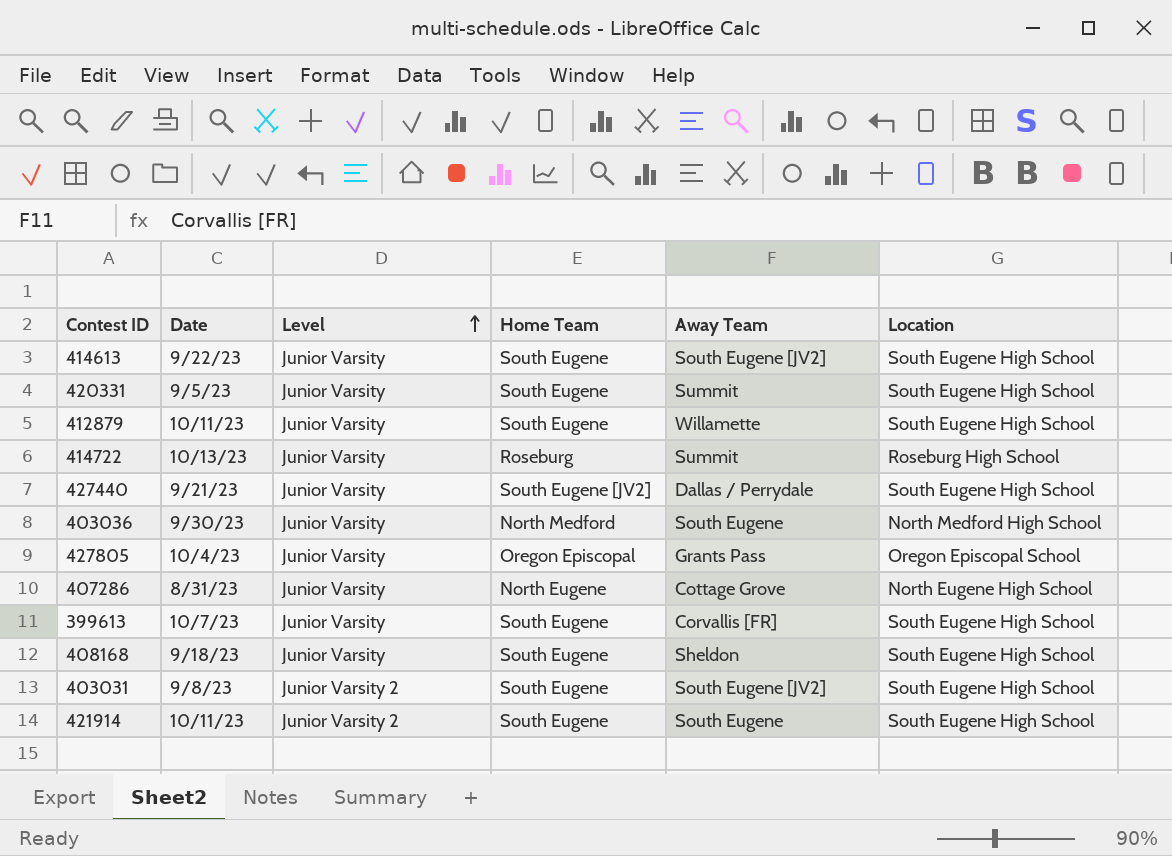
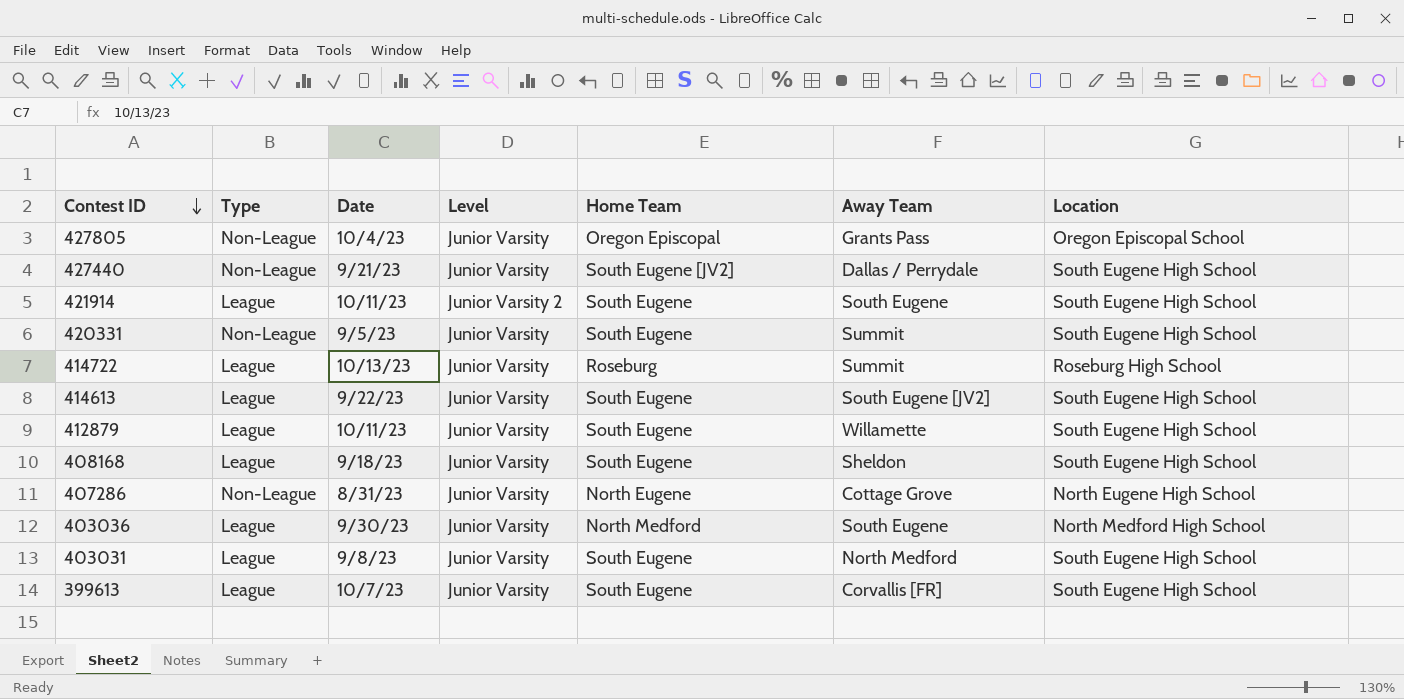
row order: Level ascending -> Contest ID descending
column Type | position: none -> 2
403031 | Level: Junior Varsity 2 -> Junior Varsity
403031 | Away Team: South Eugene [JV2] -> North Medford

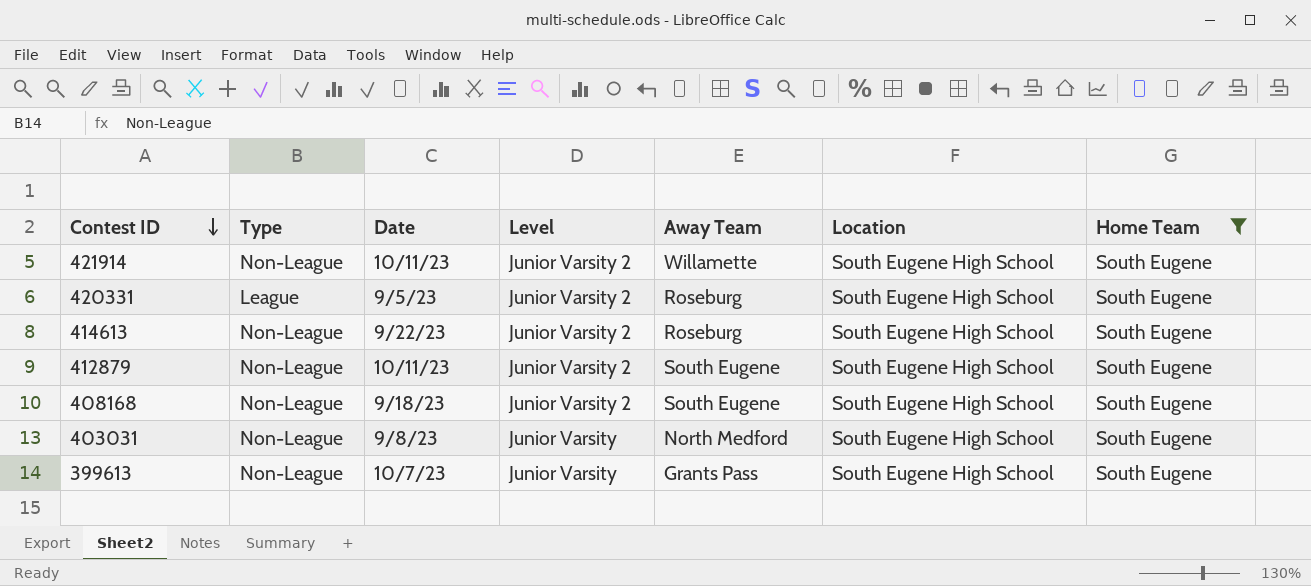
filter: none -> Home Team = South Eugene
column Home Team | position: 5 -> 7
421914 | Type: League -> Non-League
421914 | Away Team: South Eugene -> Willamette
420331 | Type: Non-League -> League
420331 | Level: Junior Varsity -> Junior Varsity 2
420331 | Away Team: Summit -> Roseburg
414613 | Type: League -> Non-League
414613 | Level: Junior Varsity -> Junior Varsity 2
414613 | Away Team: South Eugene [JV2] -> Roseburg
412879 | Type: League -> Non-League
412879 | Level: Junior Varsity -> Junior Varsity 2
412879 | Away Team: Willamette -> South Eugene
408168 | Type: League -> Non-League
408168 | Level: Junior Varsity -> Junior Varsity 2
408168 | Away Team: Sheldon -> South Eugene
403031 | Type: League -> Non-League
399613 | Type: League -> Non-League
399613 | Away Team: Corvallis [FR] -> Grants Pass

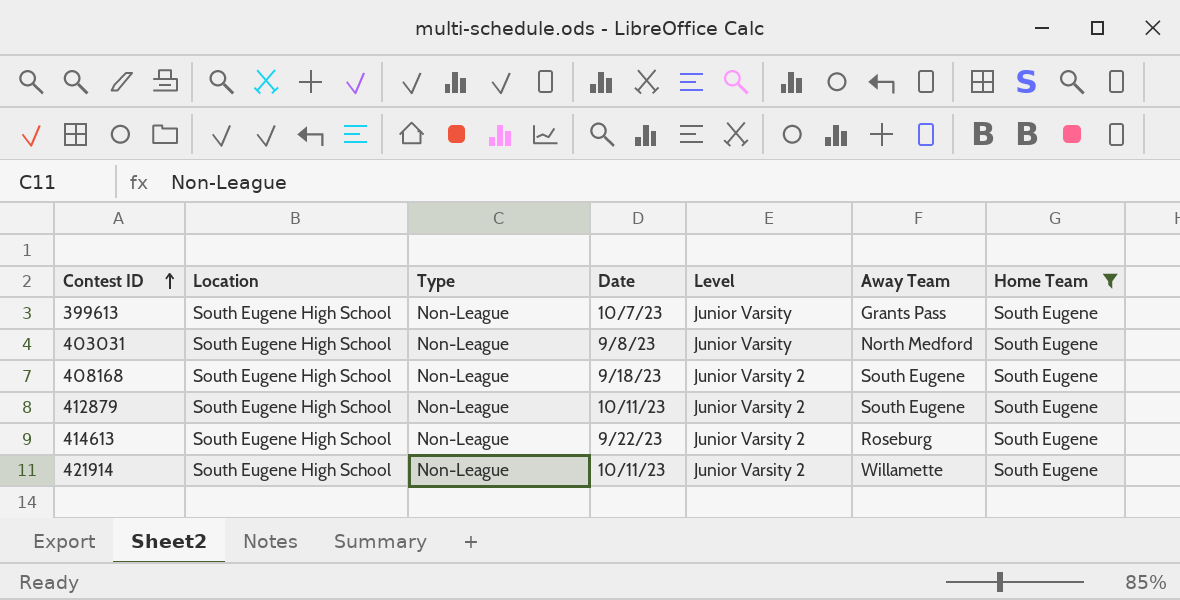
row order: Contest ID descending -> Contest ID ascending
column Location | position: 6 -> 2
row 420331: League | 9/5/23 | Junior Varsity 2 | Roseburg | South Eugene High School | South Eugene -> none

